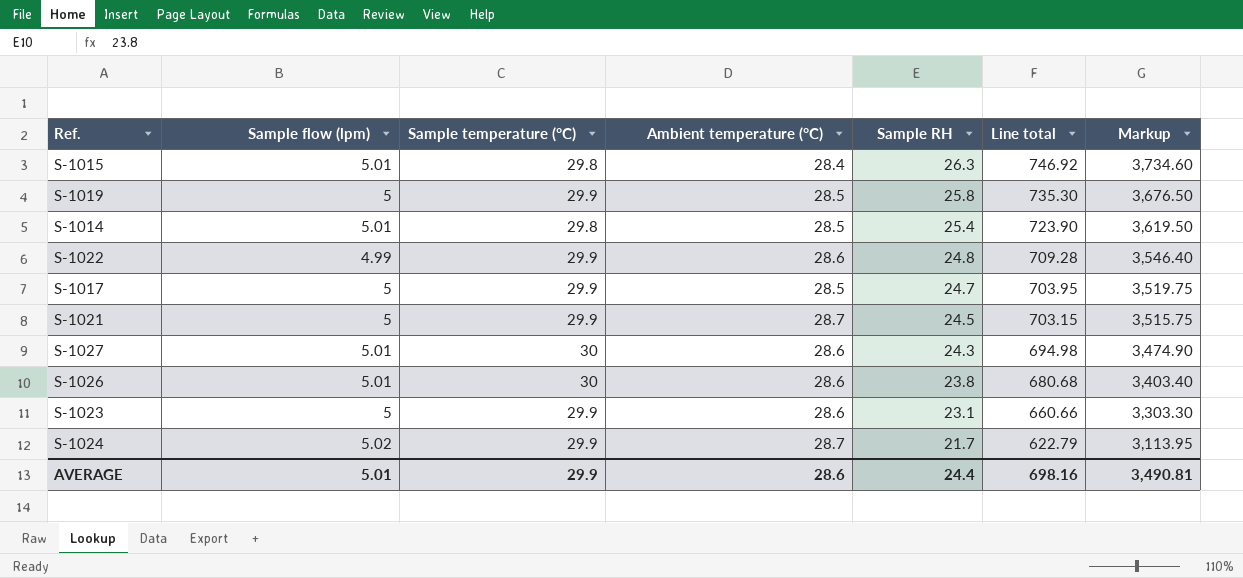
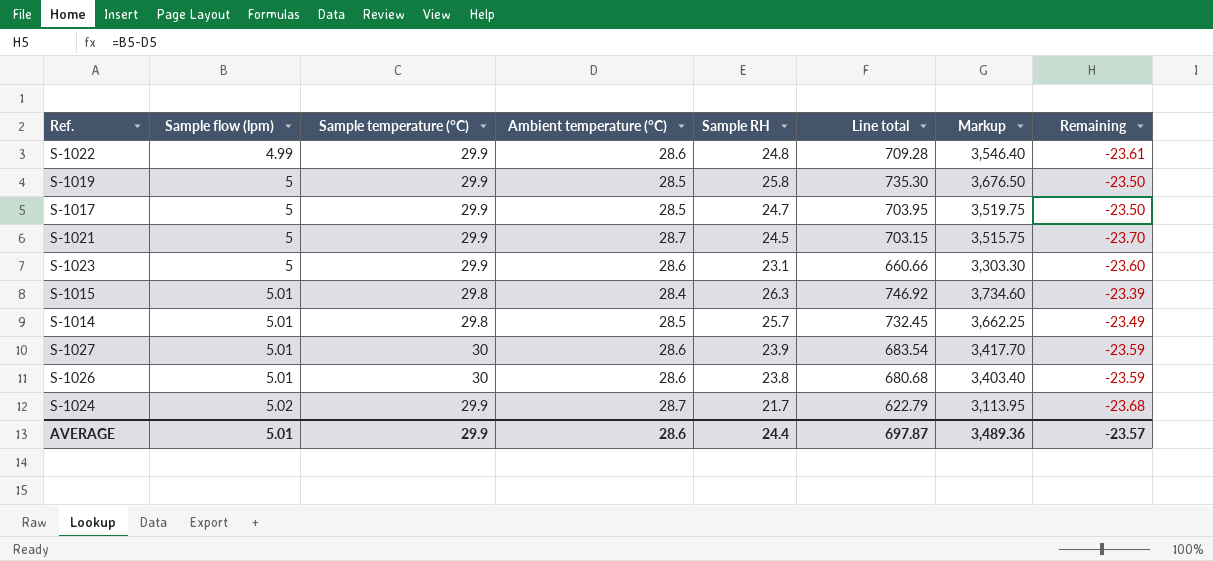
row order: Sample RH descending -> Sample flow (lpm) ascending
column Remaining | formula: none -> [Sample flow (lpm)] - [Ambient temperature (°C)]
S-1014 | Sample RH: 25.4 -> 25.7
S-1014 | Line total: 723.90 -> 732.45
S-1014 | Markup: 3,619.50 -> 3,662.25
S-1027 | Sample RH: 24.3 -> 23.9
S-1027 | Line total: 694.98 -> 683.54
S-1027 | Markup: 3,474.90 -> 3,417.70
AVERAGE | Line total: 698.16 -> 697.87
AVERAGE | Markup: 3,490.81 -> 3,489.36

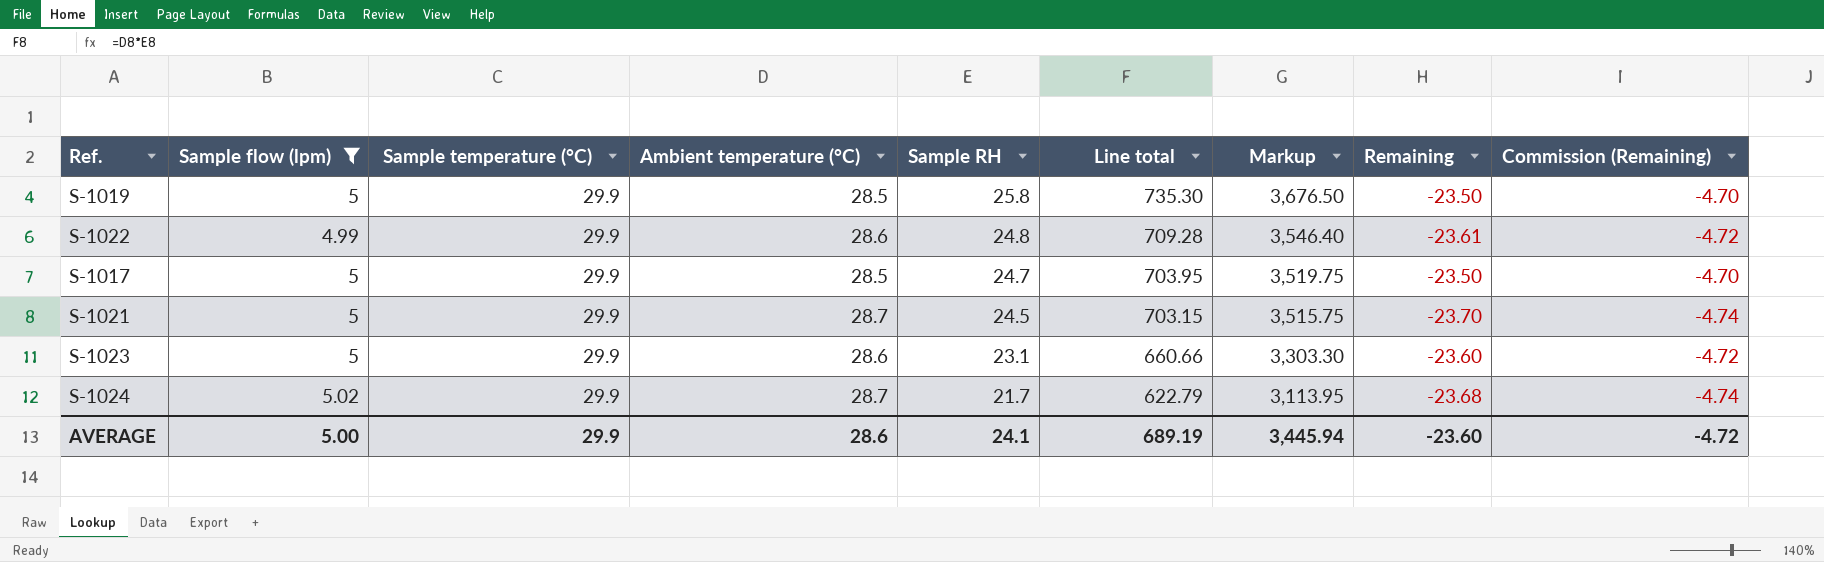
filter: none -> Sample flow (lpm) != 5.01
row order: Sample flow (lpm) ascending -> Sample RH descending
column Commission (Remaining) | formula: none -> [Remaining] * 0.2
AVERAGE | Sample flow (lpm): 5.01 -> 5.00
AVERAGE | Sample RH: 24.4 -> 24.1
AVERAGE | Line total: 697.87 -> 689.19
AVERAGE | Markup: 3,489.36 -> 3,445.94
AVERAGE | Remaining: -23.57 -> -23.60

